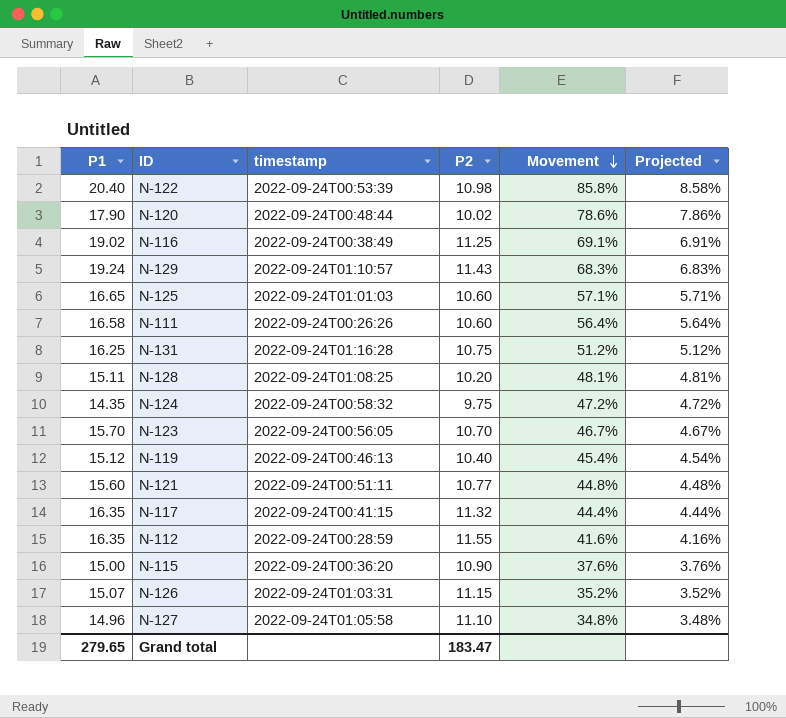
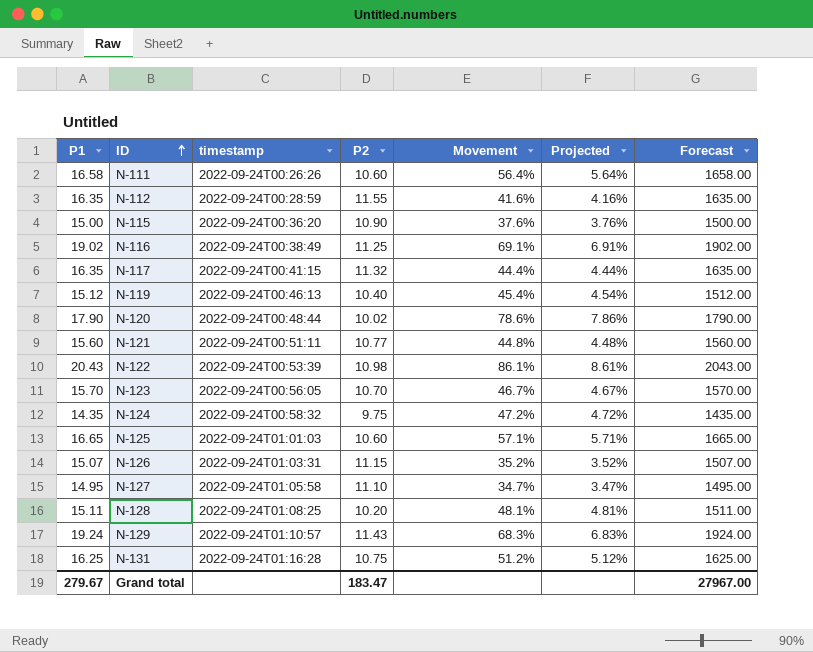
row order: Movement descending -> ID ascending
column Forecast | formula: none -> [P1] * 100
N-122 | P1: 20.40 -> 20.43
N-122 | Movement: 85.8% -> 86.1%
N-122 | Projected: 8.58% -> 8.61%
N-127 | P1: 14.96 -> 14.95
N-127 | Movement: 34.8% -> 34.7%
N-127 | Projected: 3.48% -> 3.47%
Grand total | P1: 279.65 -> 279.67

